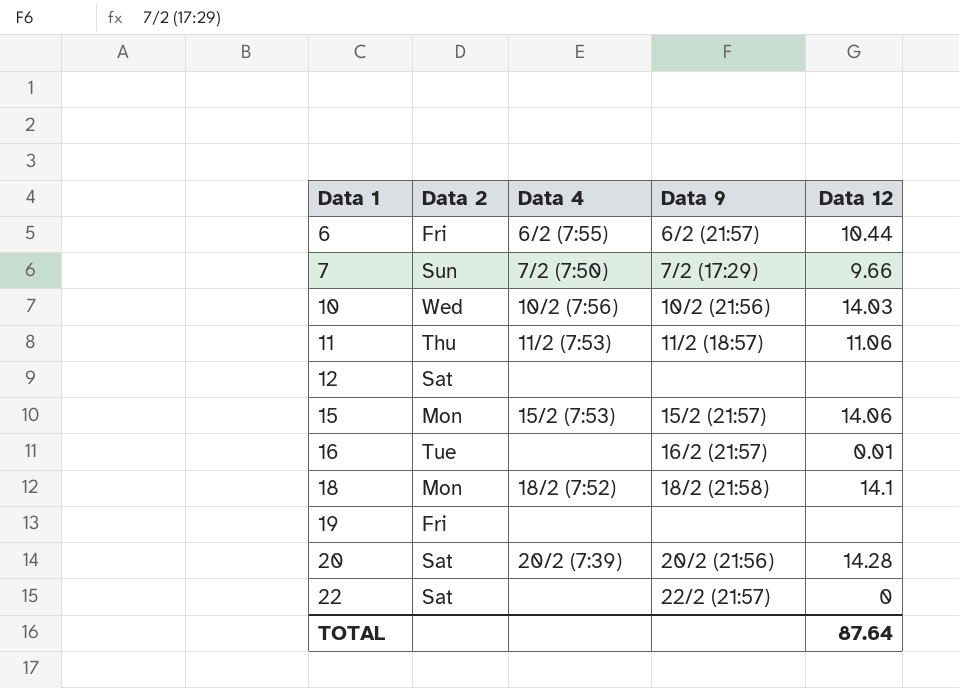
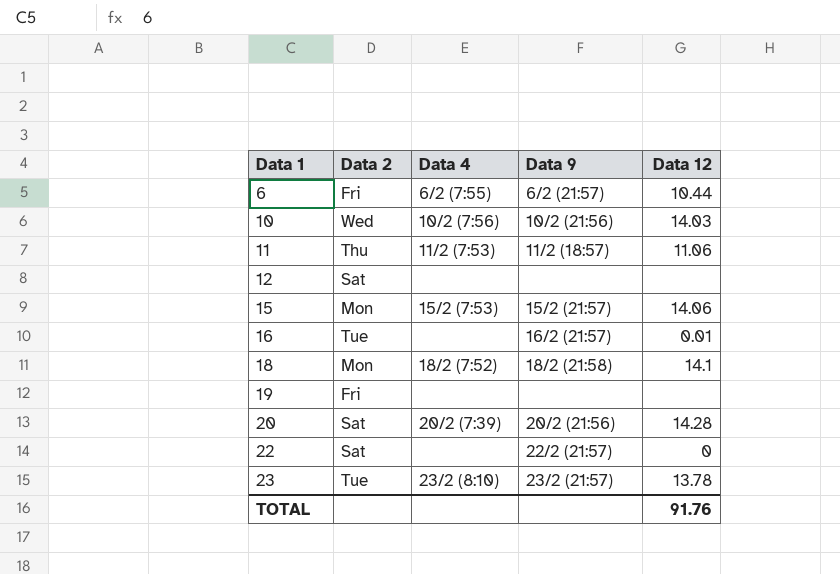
row 7: Sun | 7/2 (7:50) | 7/2 (17:29) | 9.66 -> none
row 23: none -> Tue | 23/2 (8:10) | 23/2 (21:57) | 13.78
TOTAL | Data 12: 87.64 -> 91.76

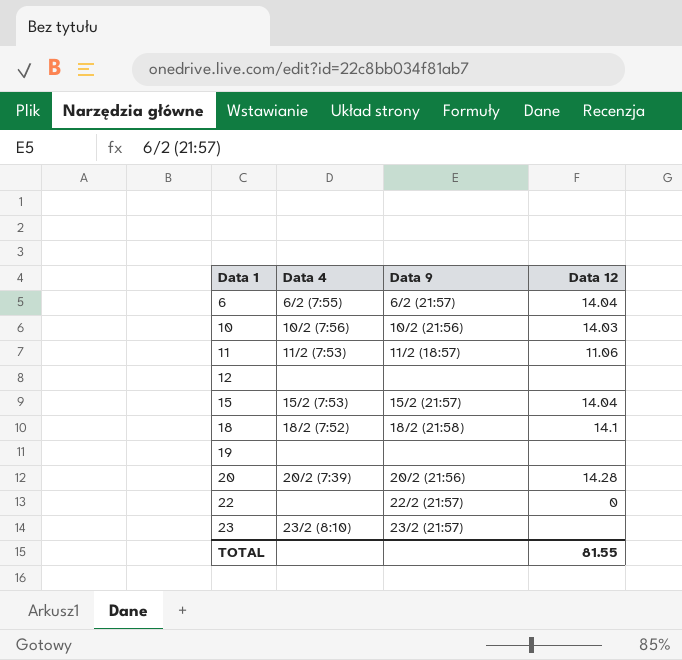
column Data 2 | position: 2 -> none
row 16: Tue | none | 16/2 (21:57) | 0.01 -> none
6 | Data 12: 10.44 -> 14.04
15 | Data 12: 14.06 -> 14.04
23 | Data 12: 13.78 -> none
TOTAL | Data 12: 91.76 -> 81.55

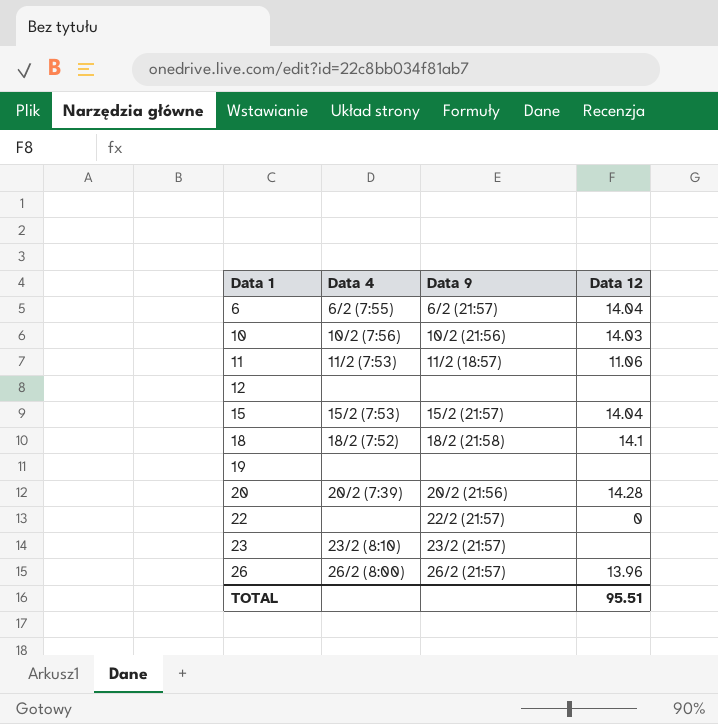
row 26: none -> 26/2 (8:00) | 26/2 (21:57) | 13.96
TOTAL | Data 12: 81.55 -> 95.51

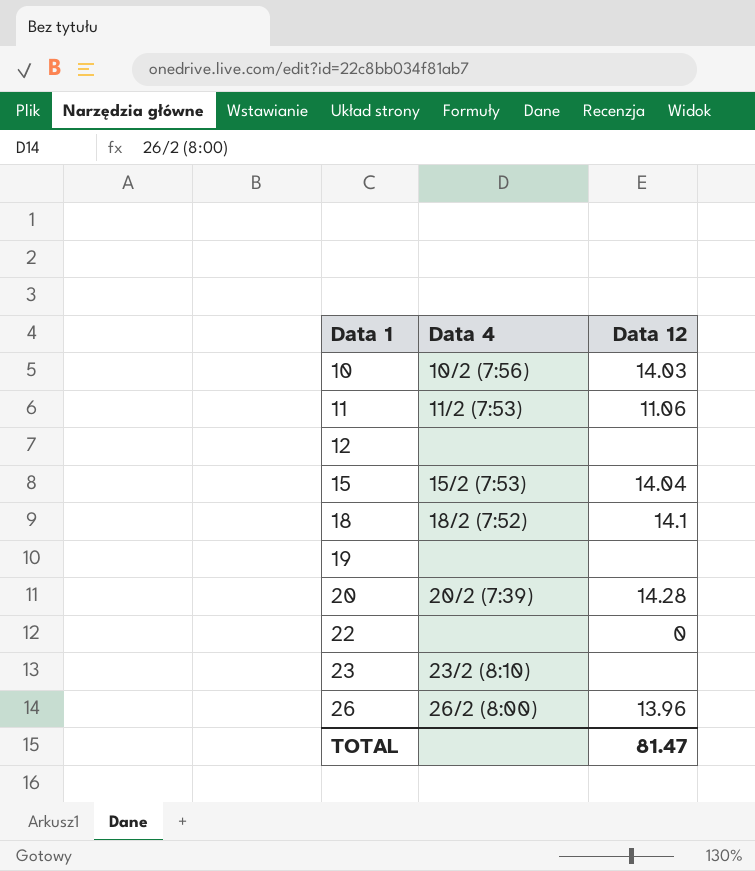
column Data 9 | position: 3 -> none
row 6: 6/2 (7:55) | 6/2 (21:57) | 14.04 -> none
TOTAL | Data 12: 95.51 -> 81.47

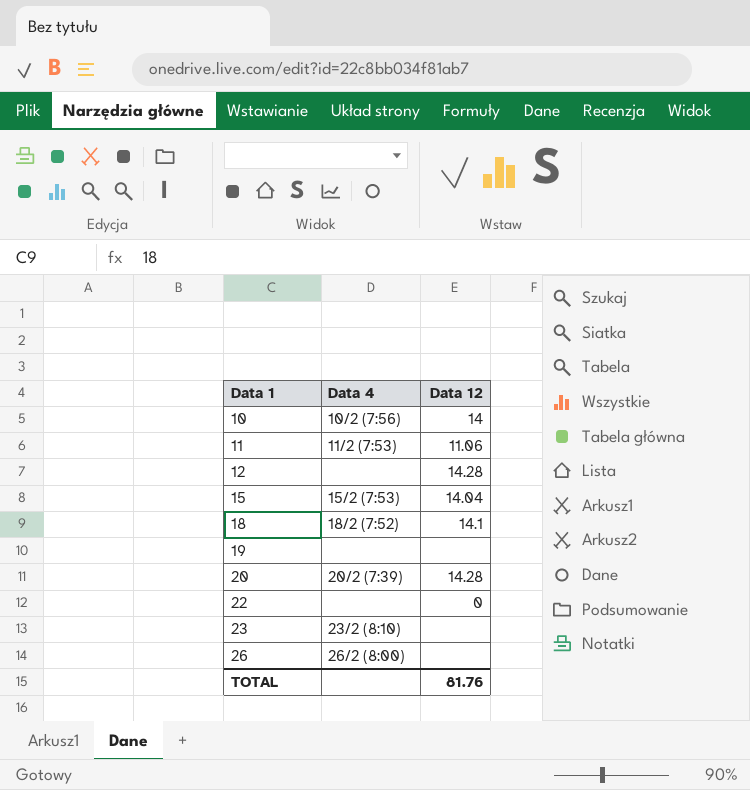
10 | Data 12: 14.03 -> 14
12 | Data 12: none -> 14.28
26 | Data 12: 13.96 -> none
TOTAL | Data 12: 81.47 -> 81.76

